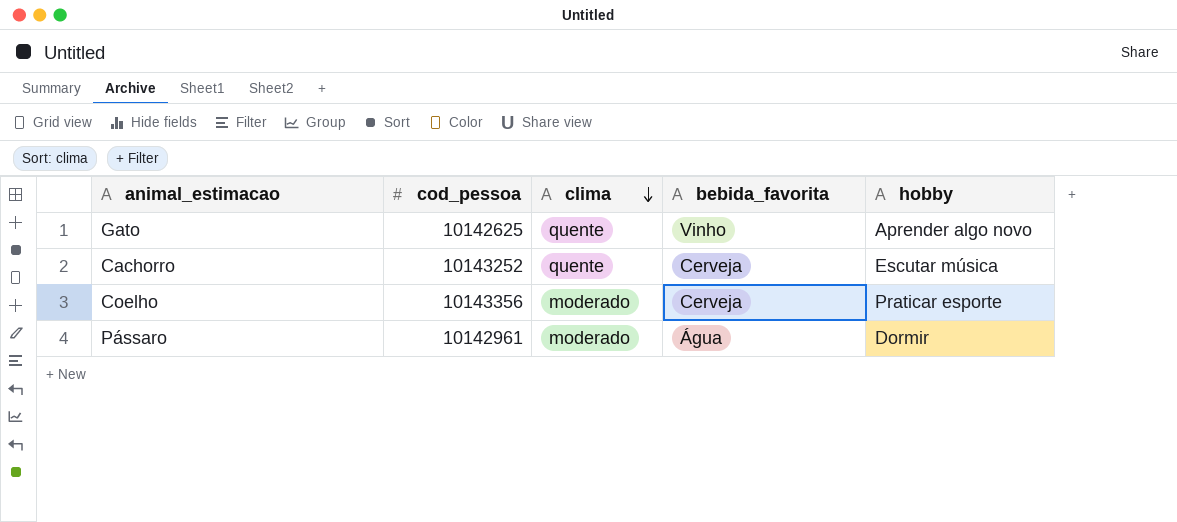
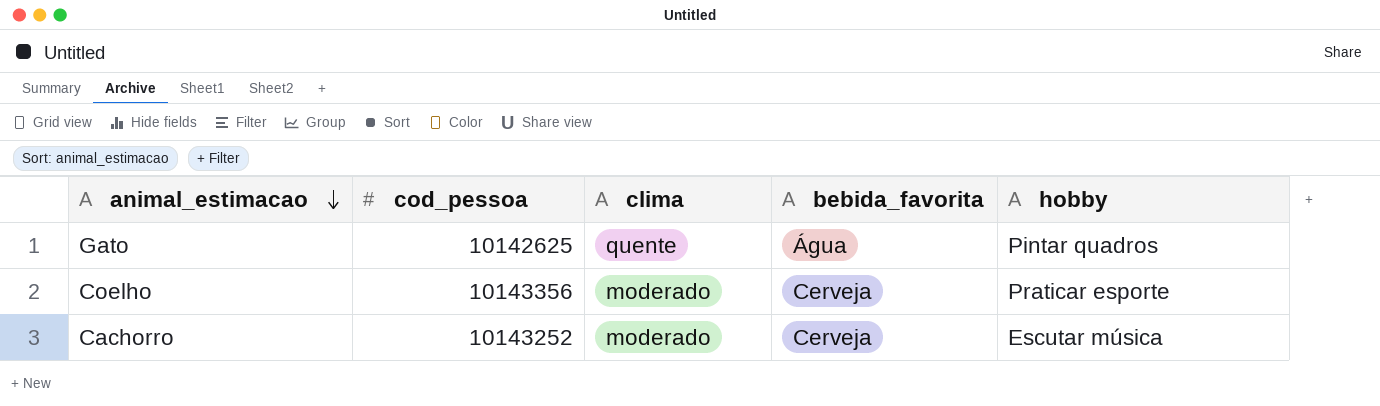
row order: clima descending -> animal_estimacao descending
row Pássaro: 10142961 | moderado | Água | Dormir -> none
Gato | bebida_favorita: Vinho -> Água
Gato | hobby: Aprender algo novo -> Pintar quadros
Cachorro | clima: quente -> moderado

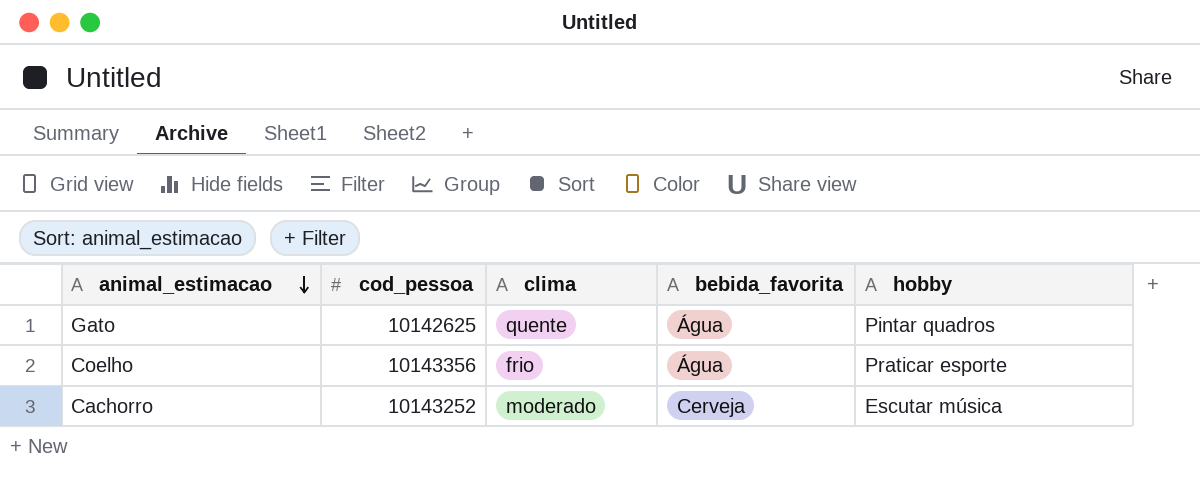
Coelho | clima: moderado -> frio
Coelho | bebida_favorita: Cerveja -> Água

